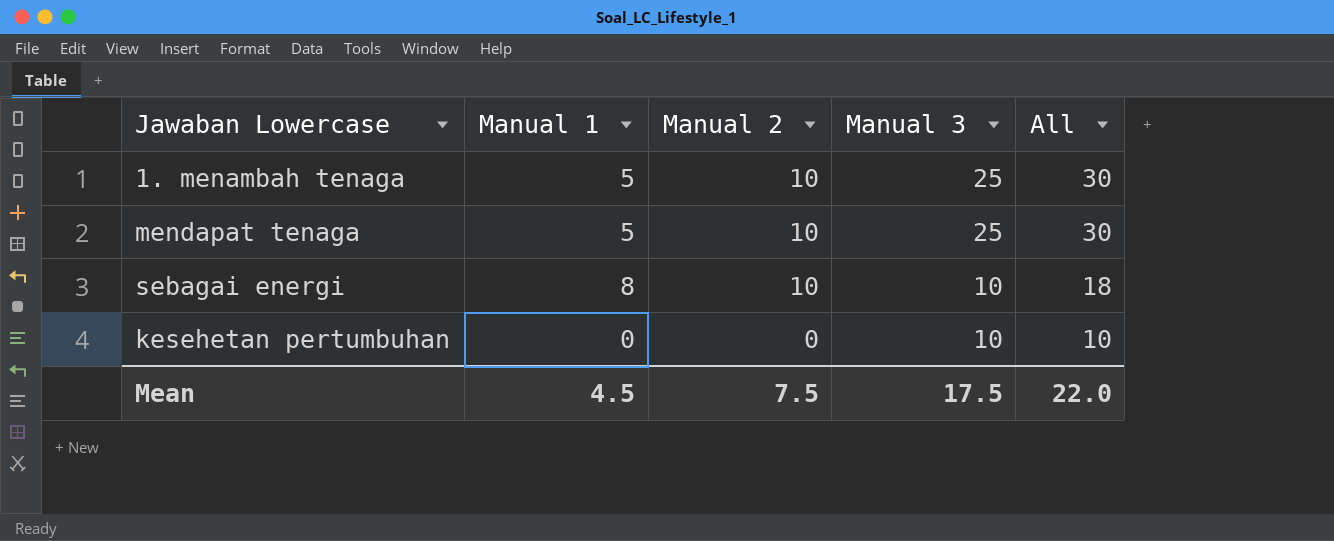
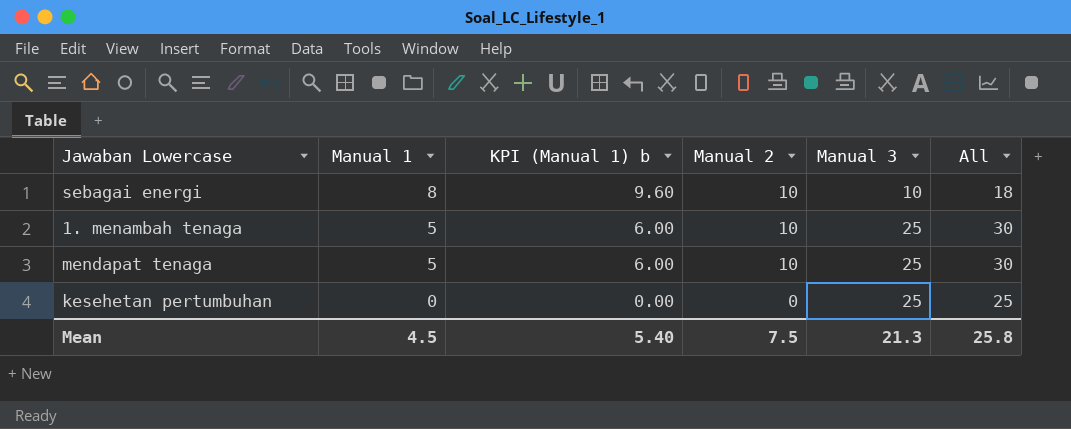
row order: Manual 2 descending -> Manual 1 descending
column KPI (Manual 1) b | formula: none -> [Manual 1] * 1.2
kesehetan pertumbuhan | Manual 3: 10 -> 25
kesehetan pertumbuhan | All: 10 -> 25
Mean | Manual 3: 17.5 -> 21.3
Mean | All: 22.0 -> 25.8

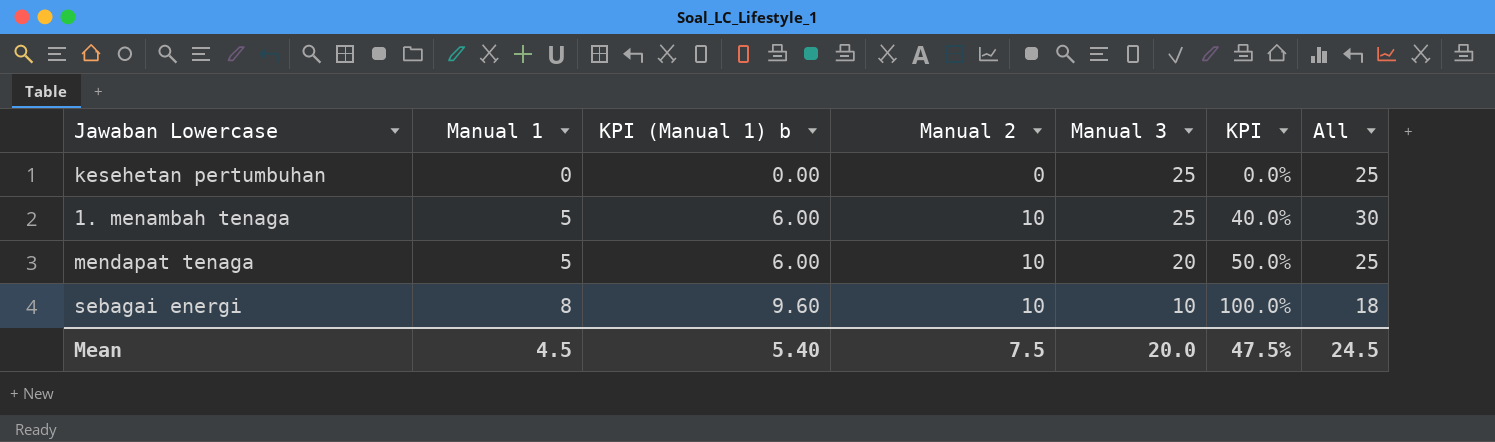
row order: Manual 1 descending -> Manual 1 ascending
column KPI | formula: none -> [Manual 2] / [Manual 3]
mendapat tenaga | Manual 3: 25 -> 20
mendapat tenaga | All: 30 -> 25
Mean | Manual 3: 21.3 -> 20.0
Mean | All: 25.8 -> 24.5

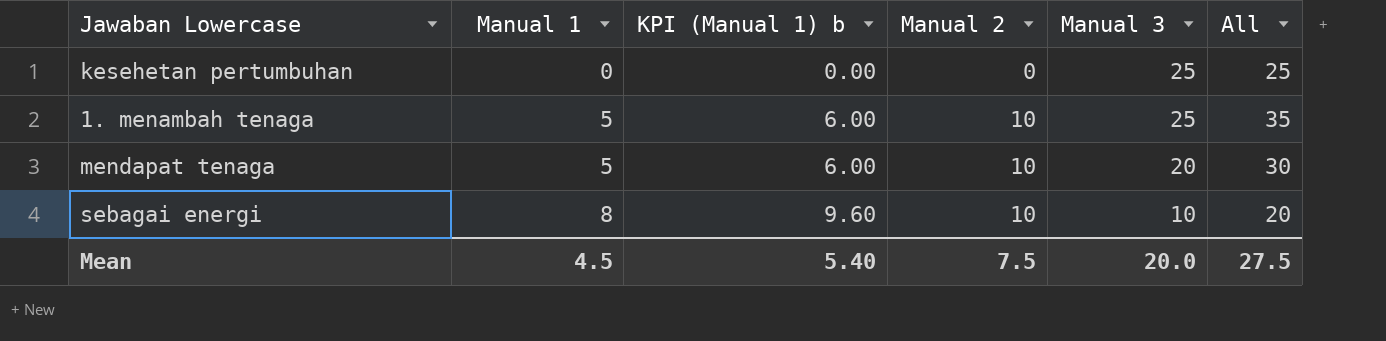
column KPI | formula: [Manual 2] / [Manual 3] -> none
column All | formula: [Manual 1] + [Manual 3] -> [Manual 2] + [Manual 3]
Mean | All: 24.5 -> 27.5

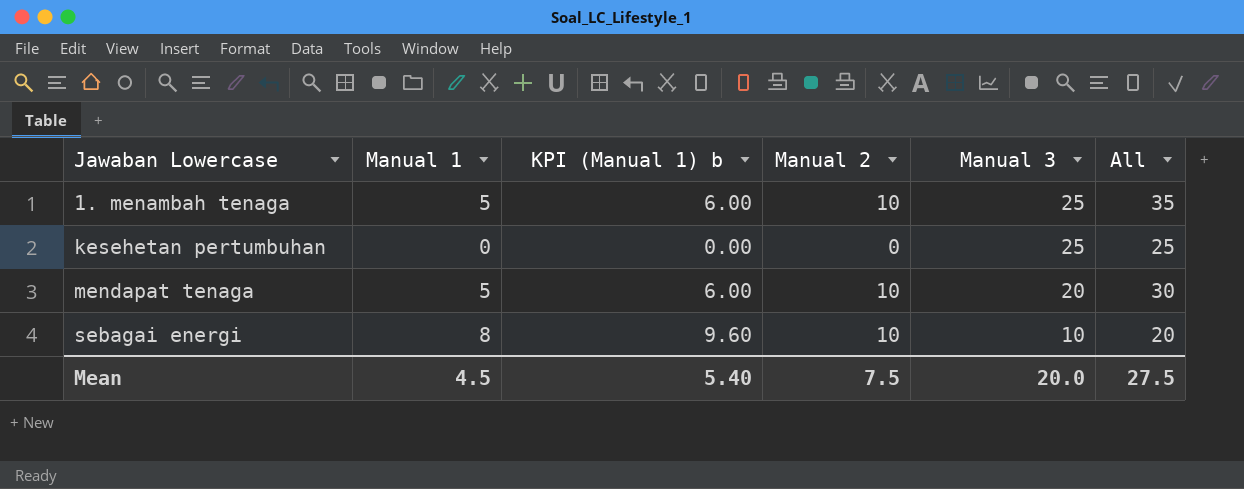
row order: Manual 1 ascending -> Jawaban Lowercase ascending

